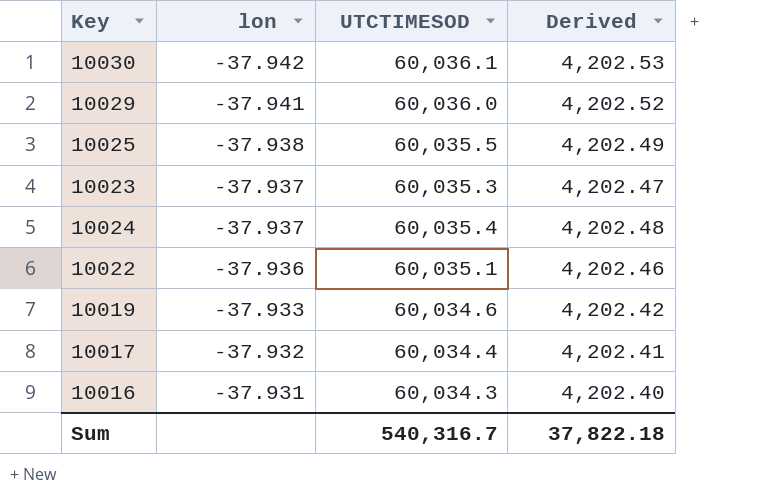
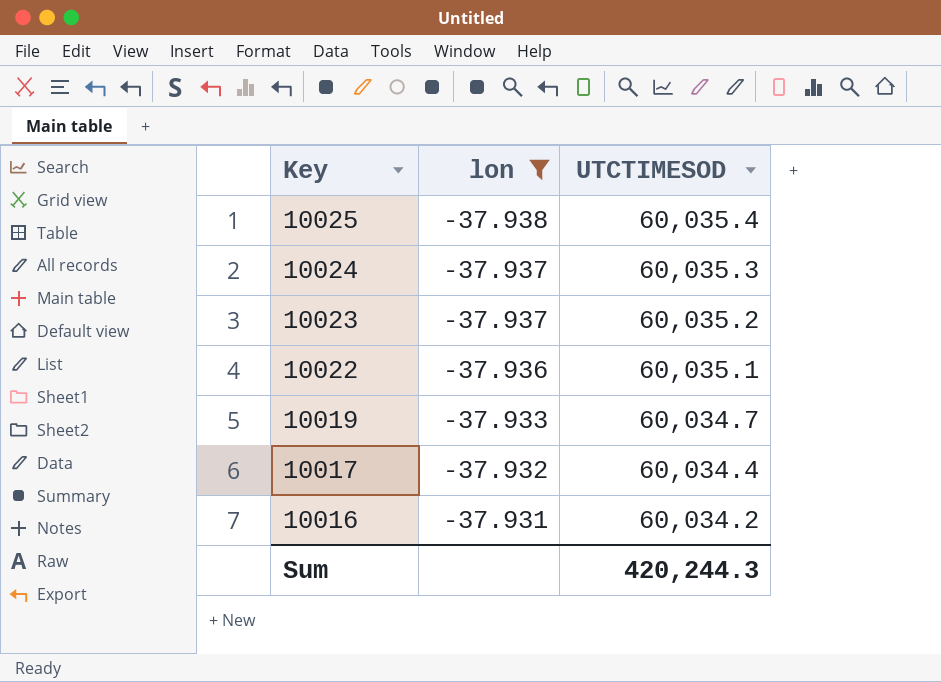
filter: none -> lon >= -37.938
row order: lon ascending -> Key descending
column Derived | formula: [UTCTIMESOD] * 0.07 -> none
10025 | UTCTIMESOD: 60,035.5 -> 60,035.4
10024 | UTCTIMESOD: 60,035.4 -> 60,035.3
10023 | UTCTIMESOD: 60,035.3 -> 60,035.2
10019 | UTCTIMESOD: 60,034.6 -> 60,034.7
10016 | UTCTIMESOD: 60,034.3 -> 60,034.2
Sum | UTCTIMESOD: 540,316.7 -> 420,244.3

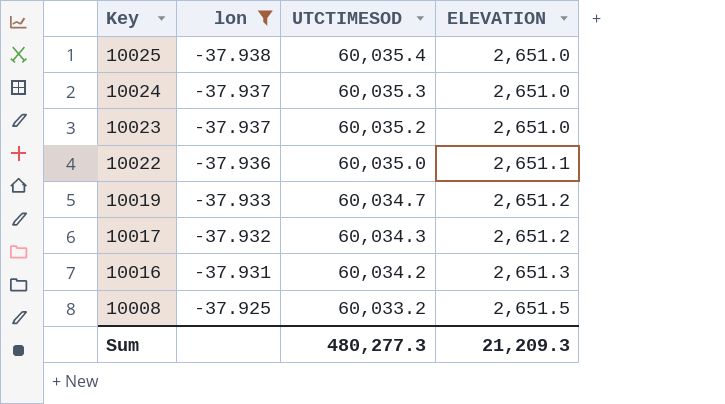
column ELEVATION | position: none -> 4
10022 | UTCTIMESOD: 60,035.1 -> 60,035.0
10017 | UTCTIMESOD: 60,034.4 -> 60,034.3
row 10008: none -> -37.925 | 60,033.2 | 2,651.5
Sum | UTCTIMESOD: 420,244.3 -> 480,277.3

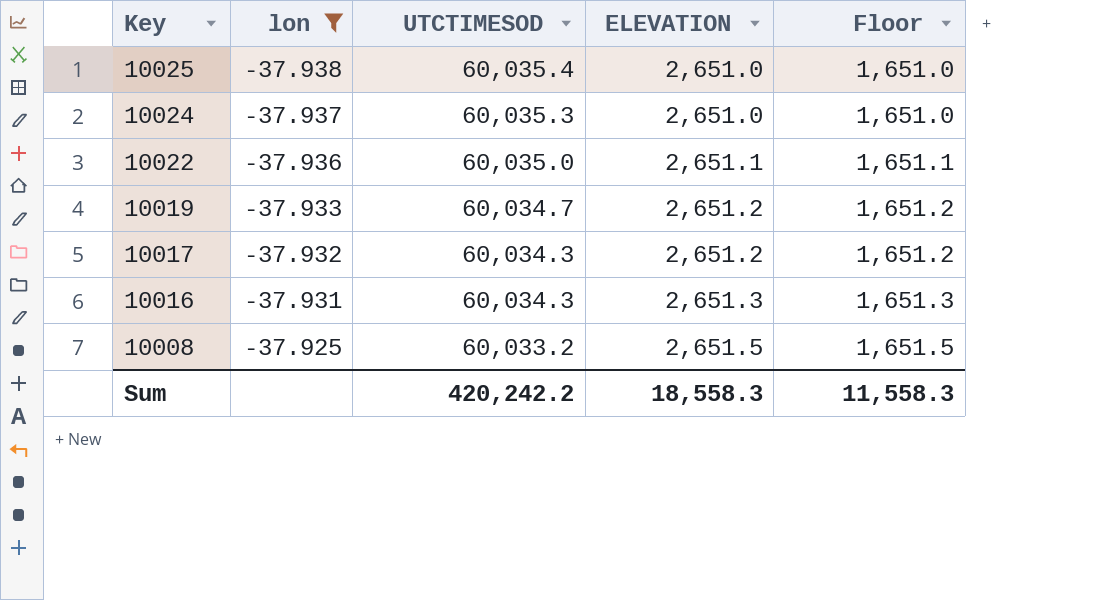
column Floor | formula: none -> [ELEVATION] - 1000
row 10023: -37.937 | 60,035.2 | 2,651.0 -> none
10016 | UTCTIMESOD: 60,034.2 -> 60,034.3
Sum | UTCTIMESOD: 480,277.3 -> 420,242.2
Sum | ELEVATION: 21,209.3 -> 18,558.3

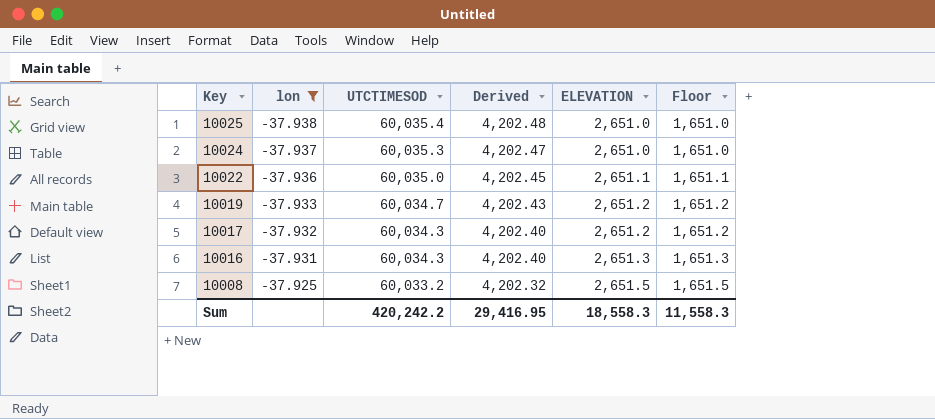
column Derived | formula: none -> [UTCTIMESOD] * 0.07

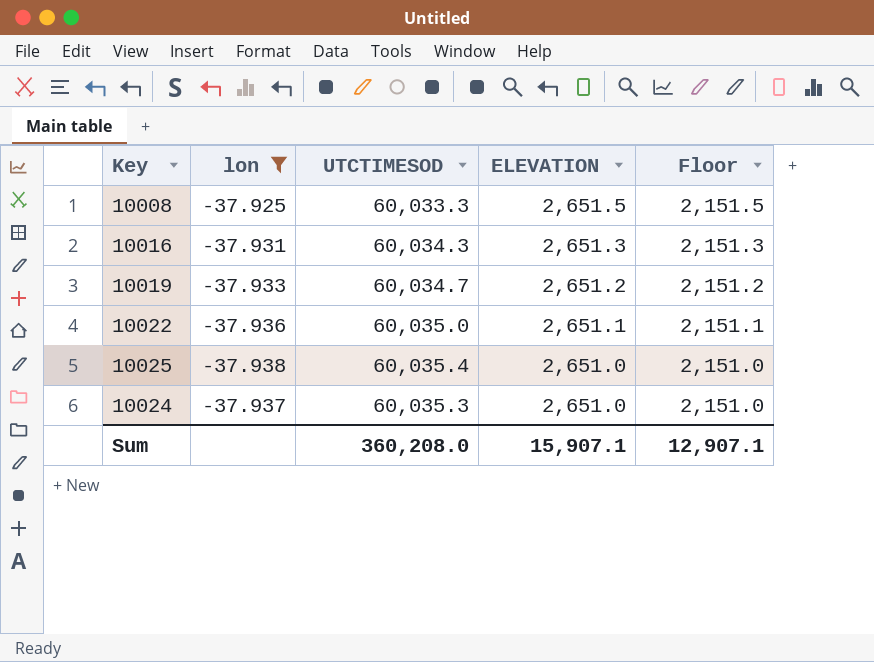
row order: Key descending -> ELEVATION descending
column Derived | formula: [UTCTIMESOD] * 0.07 -> none
column Floor | formula: [ELEVATION] - 1000 -> [ELEVATION] - 500
row 10017: -37.932 | 60,034.3 | 4,202.40 | 2,651.2 | 1,651.2 -> none
10008 | UTCTIMESOD: 60,033.2 -> 60,033.3
Sum | UTCTIMESOD: 420,242.2 -> 360,208.0
Sum | ELEVATION: 18,558.3 -> 15,907.1
Sum | Floor: 11,558.3 -> 12,907.1

